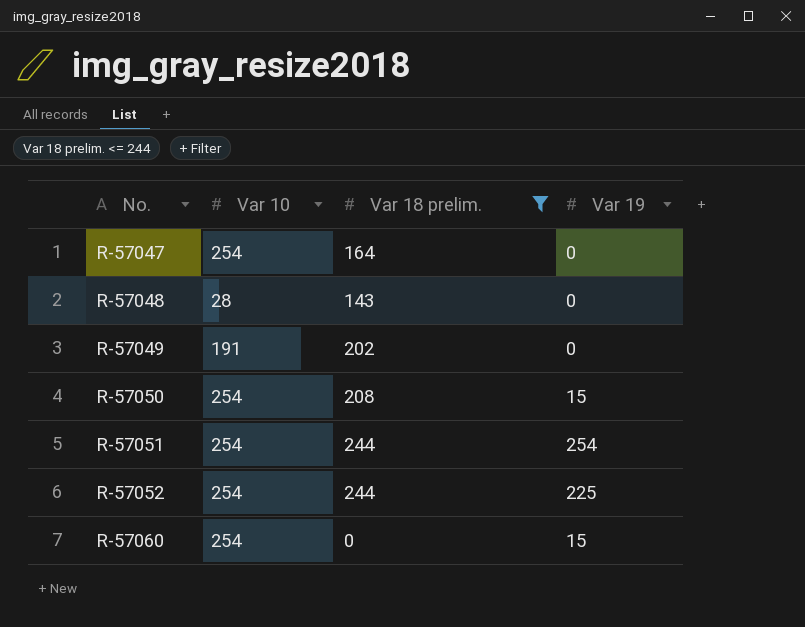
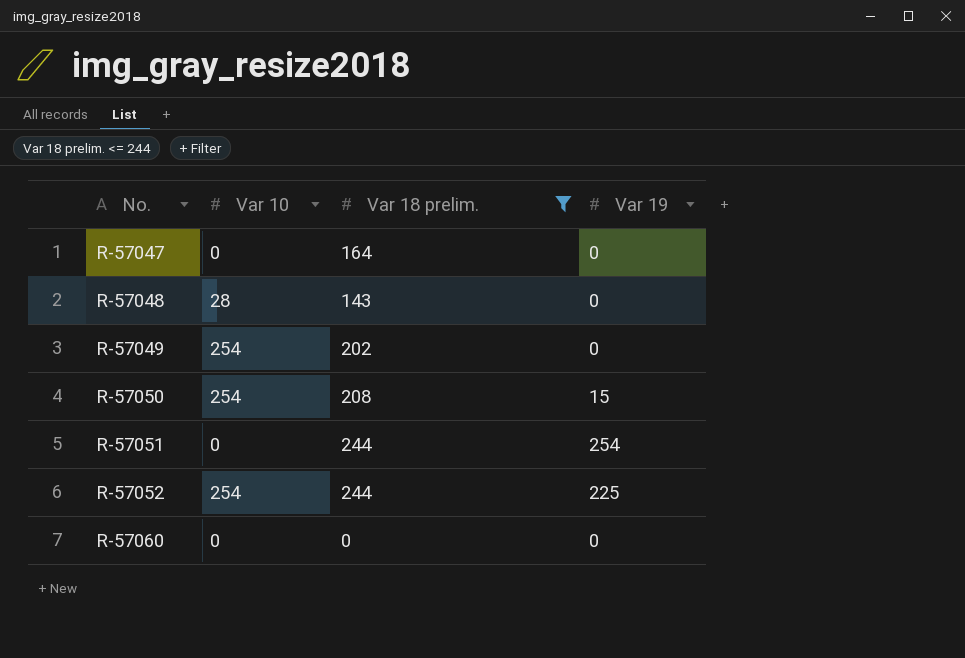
R-57047 | Var 10: 254 -> 0
R-57049 | Var 10: 191 -> 254
R-57051 | Var 10: 254 -> 0
R-57060 | Var 10: 254 -> 0
R-57060 | Var 19: 15 -> 0

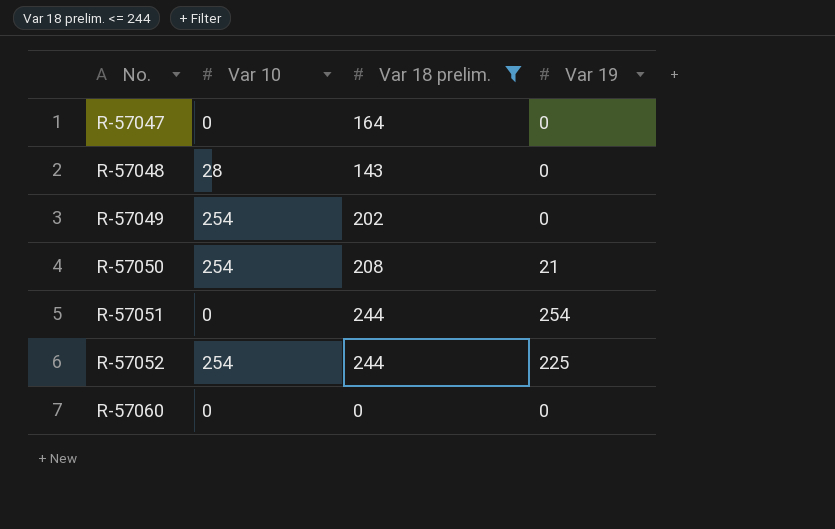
R-57050 | Var 19: 15 -> 21

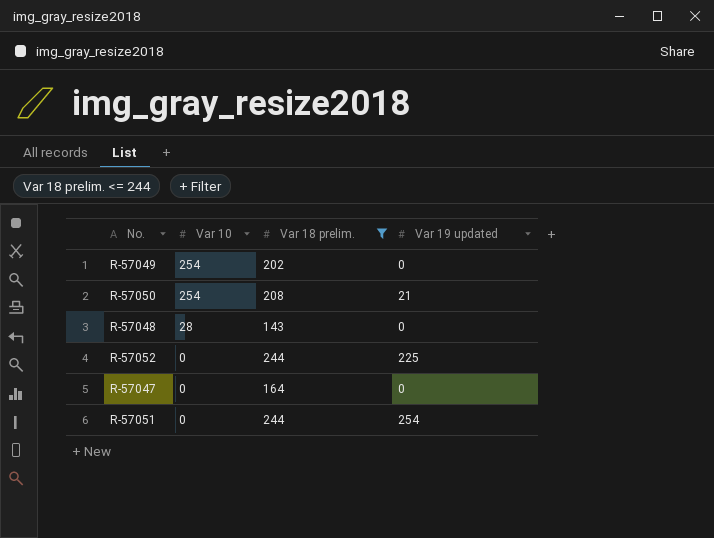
row order: No. ascending -> Var 10 descending
column name: Var 19 -> Var 19 updated
row R-57060: 0 | 0 | 0 -> none
R-57052 | Var 10: 254 -> 0

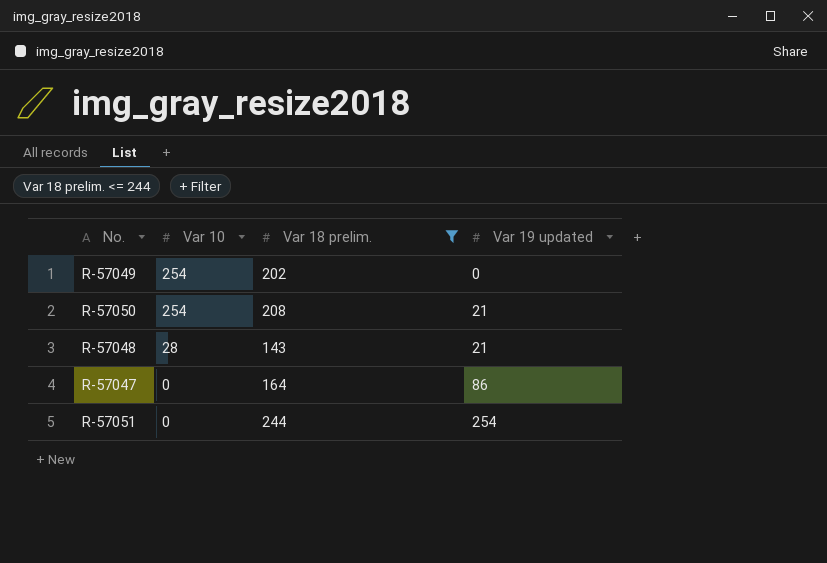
row R-57052: 0 | 244 | 225 -> none
R-57048 | Var 19 updated: 0 -> 21
R-57047 | Var 19 updated: 0 -> 86

